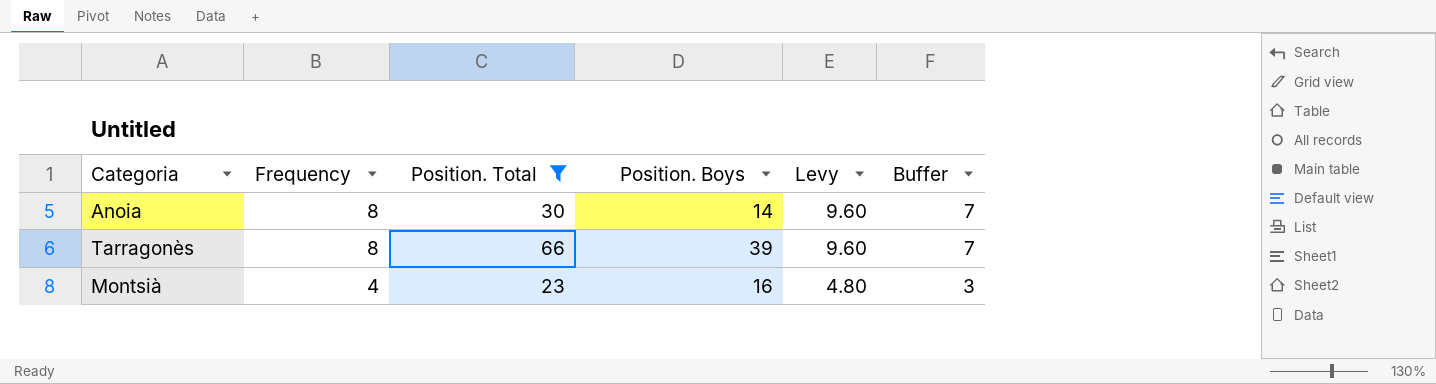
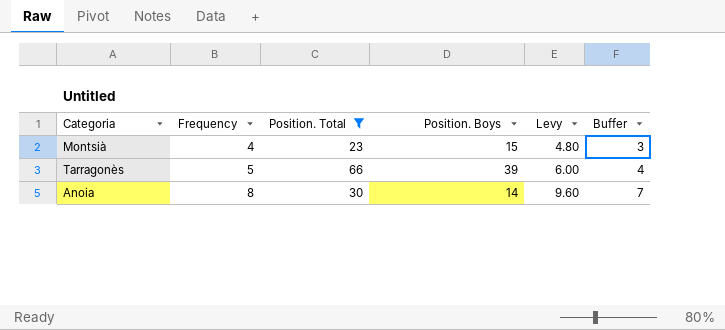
row order: Frequency descending -> Frequency ascending
Montsià | Position. Boys: 16 -> 15
Tarragonès | Frequency: 8 -> 5
Tarragonès | Levy: 9.60 -> 6.00
Tarragonès | Buffer: 7 -> 4

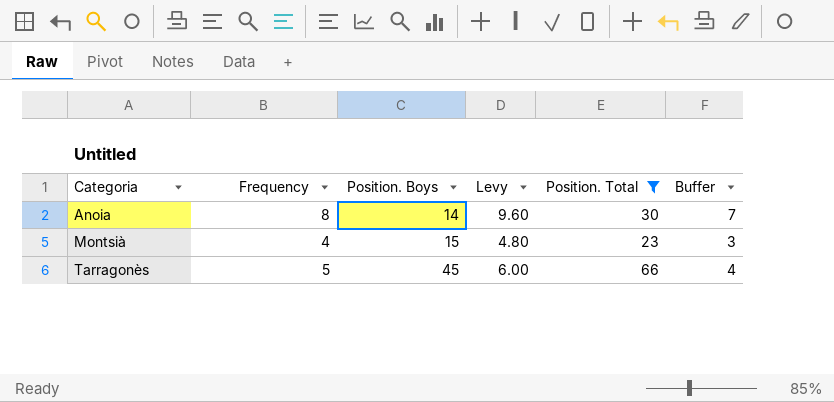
row order: Frequency ascending -> Categoria ascending
column Position. Total | position: 3 -> 5
Tarragonès | Position. Boys: 39 -> 45

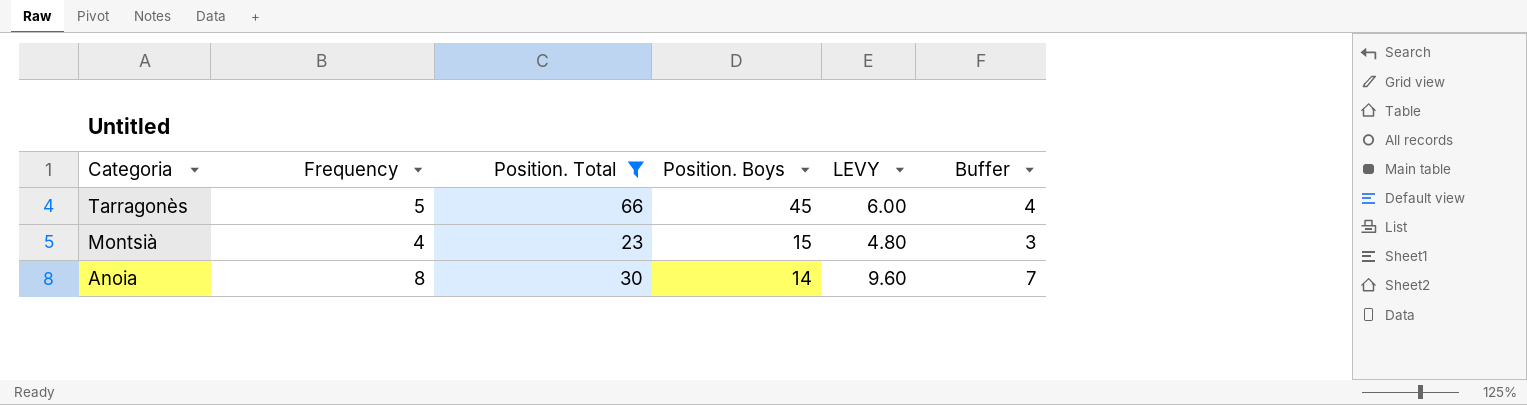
row order: Categoria ascending -> Categoria descending
column Position. Total | position: 5 -> 3
column name: Levy -> LEVY

